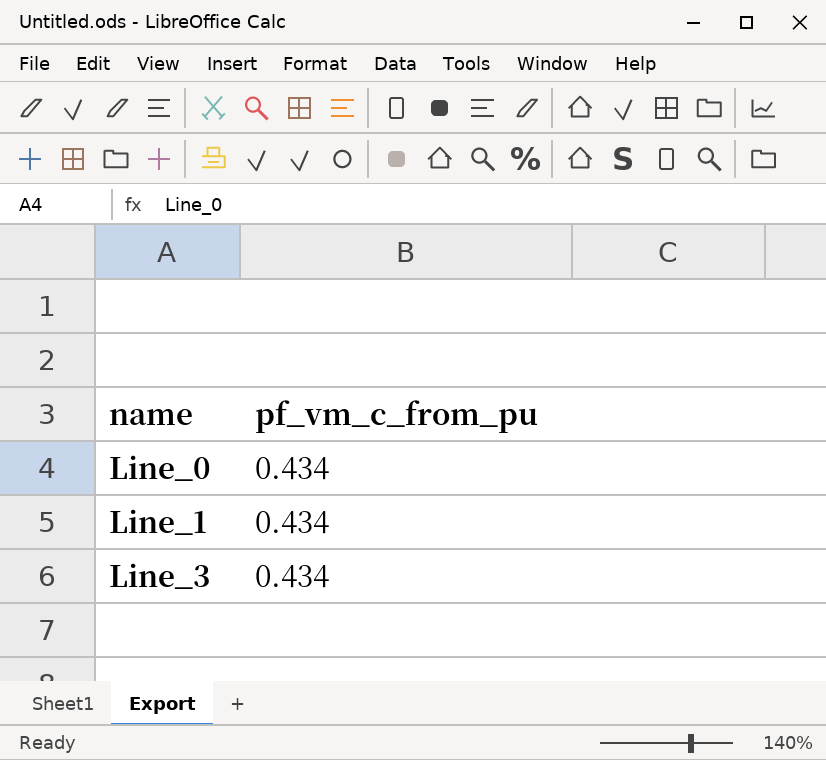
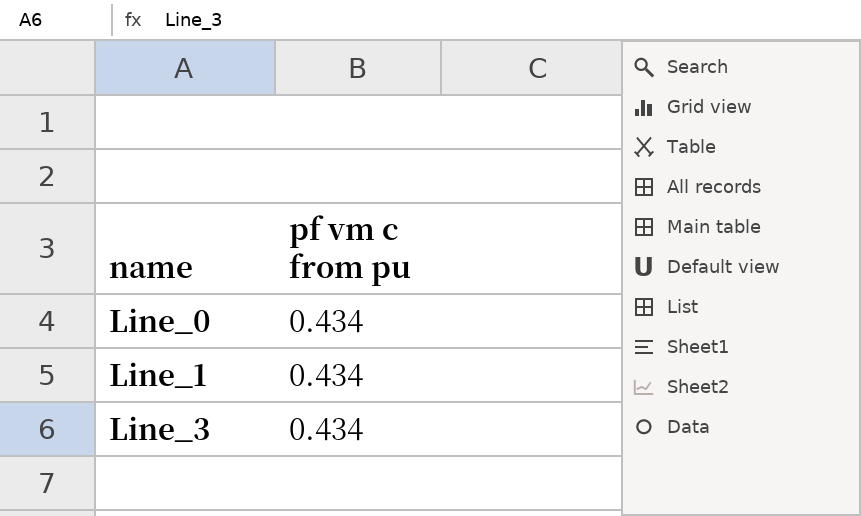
column name: pf_vm_c_from_pu -> pf vm c from pu

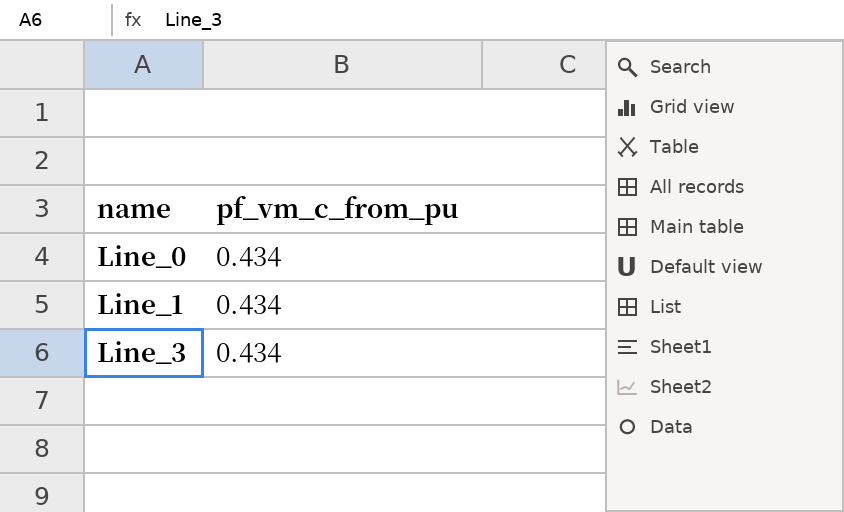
column name: pf vm c from pu -> pf_vm_c_from_pu

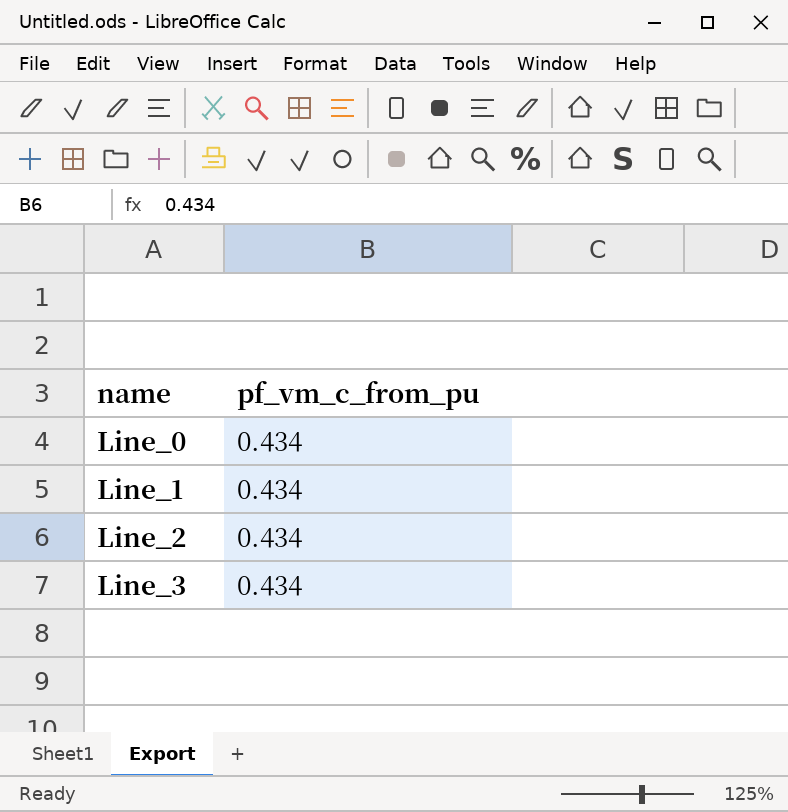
row Line_2: none -> 0.434

